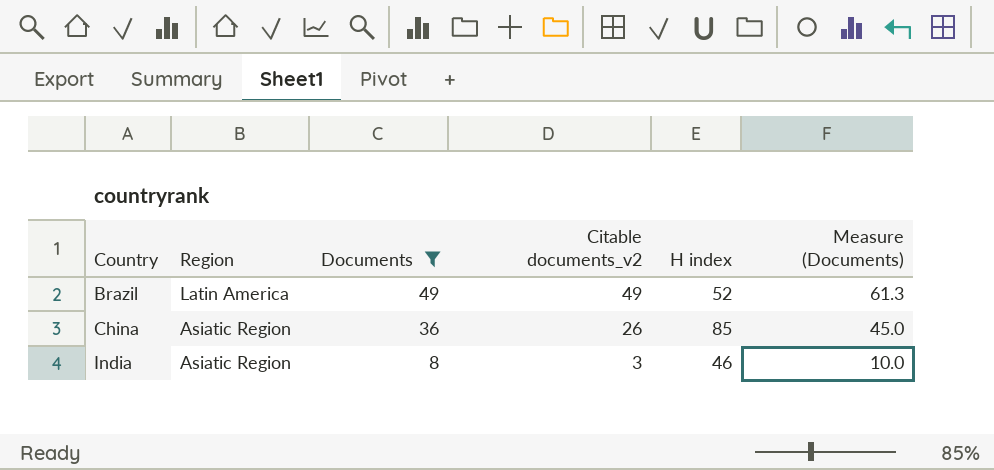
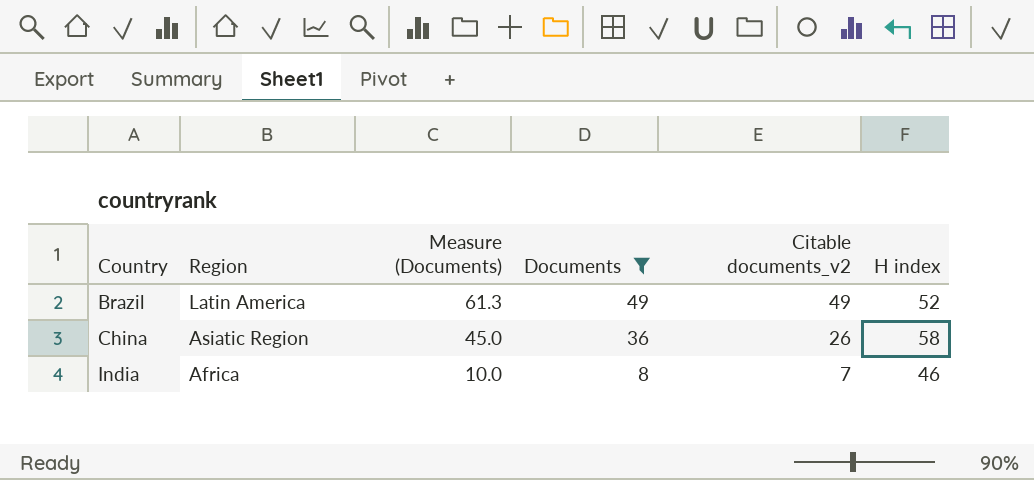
column Measure (Documents) | position: 6 -> 3
China | H index: 85 -> 58
India | Region: Asiatic Region -> Africa
India | Citable documents_v2: 3 -> 7

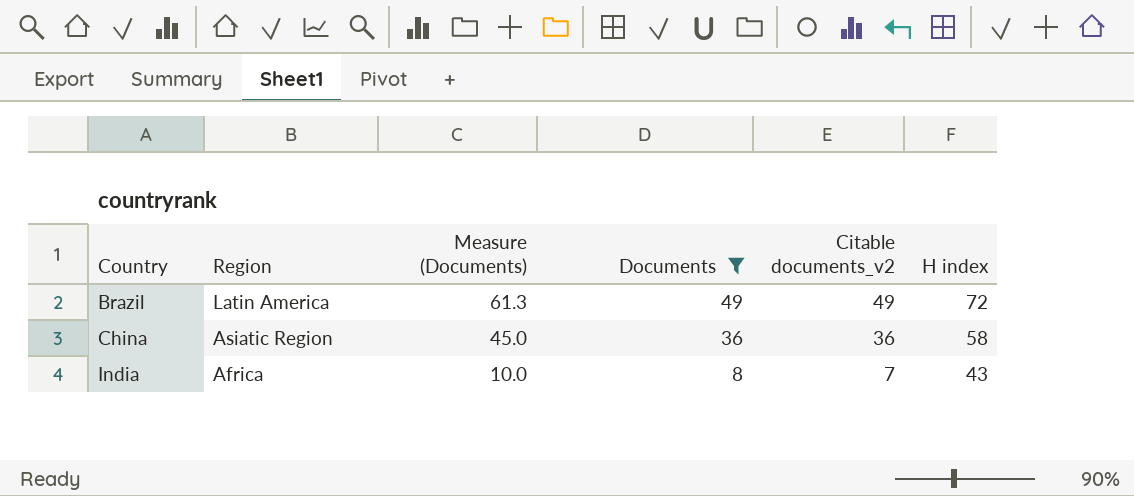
Brazil | H index: 52 -> 72
China | Citable documents_v2: 26 -> 36
India | H index: 46 -> 43

